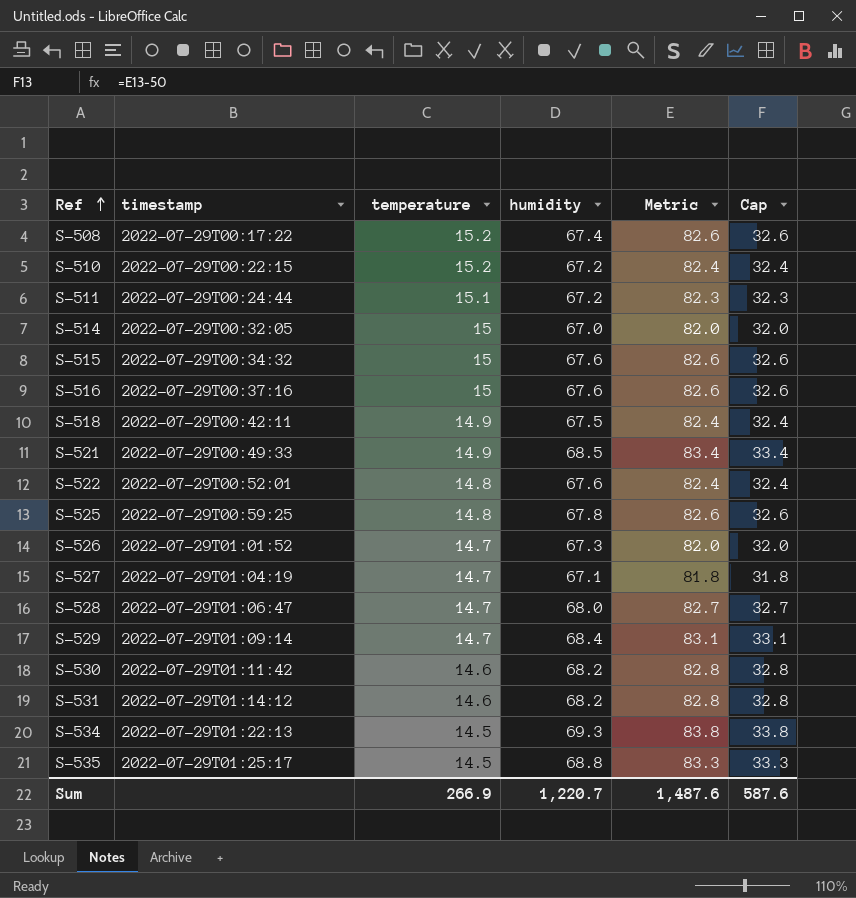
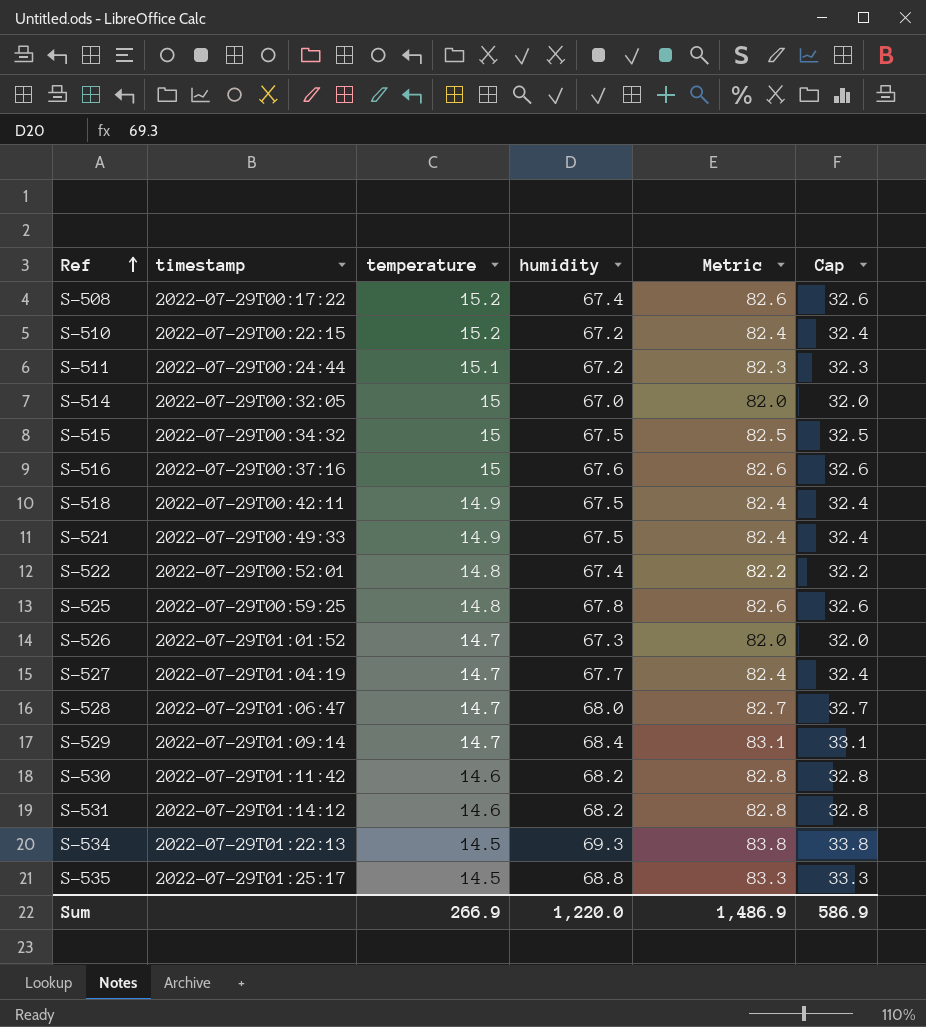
S-515 | humidity: 67.6 -> 67.5
S-515 | Metric: 82.6 -> 82.5
S-515 | Cap: 32.6 -> 32.5
S-521 | humidity: 68.5 -> 67.5
S-521 | Metric: 83.4 -> 82.4
S-521 | Cap: 33.4 -> 32.4
S-522 | humidity: 67.6 -> 67.4
S-522 | Metric: 82.4 -> 82.2
S-522 | Cap: 32.4 -> 32.2
S-527 | humidity: 67.1 -> 67.7
S-527 | Metric: 81.8 -> 82.4
S-527 | Cap: 31.8 -> 32.4
Sum | humidity: 1,220.7 -> 1,220.0
Sum | Metric: 1,487.6 -> 1,486.9
Sum | Cap: 587.6 -> 586.9

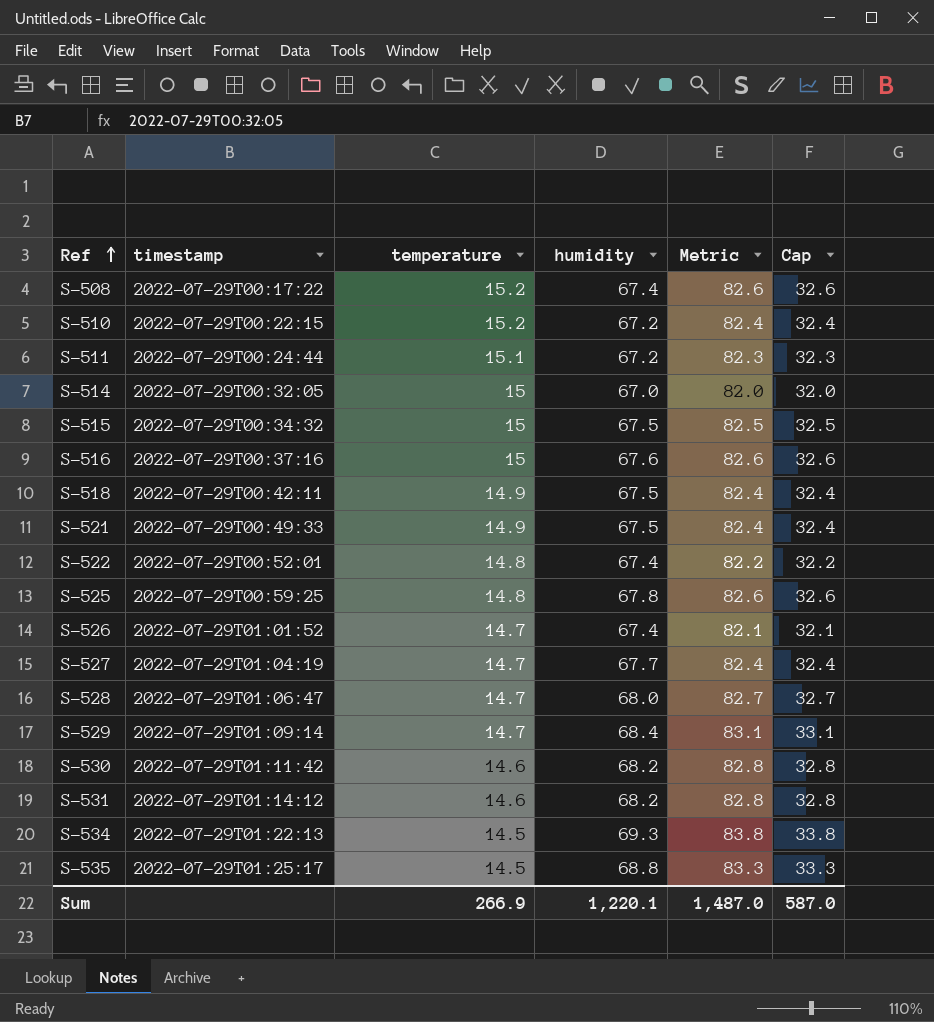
S-526 | humidity: 67.3 -> 67.4
S-526 | Metric: 82.0 -> 82.1
S-526 | Cap: 32.0 -> 32.1
Sum | humidity: 1,220.0 -> 1,220.1
Sum | Metric: 1,486.9 -> 1,487.0
Sum | Cap: 586.9 -> 587.0

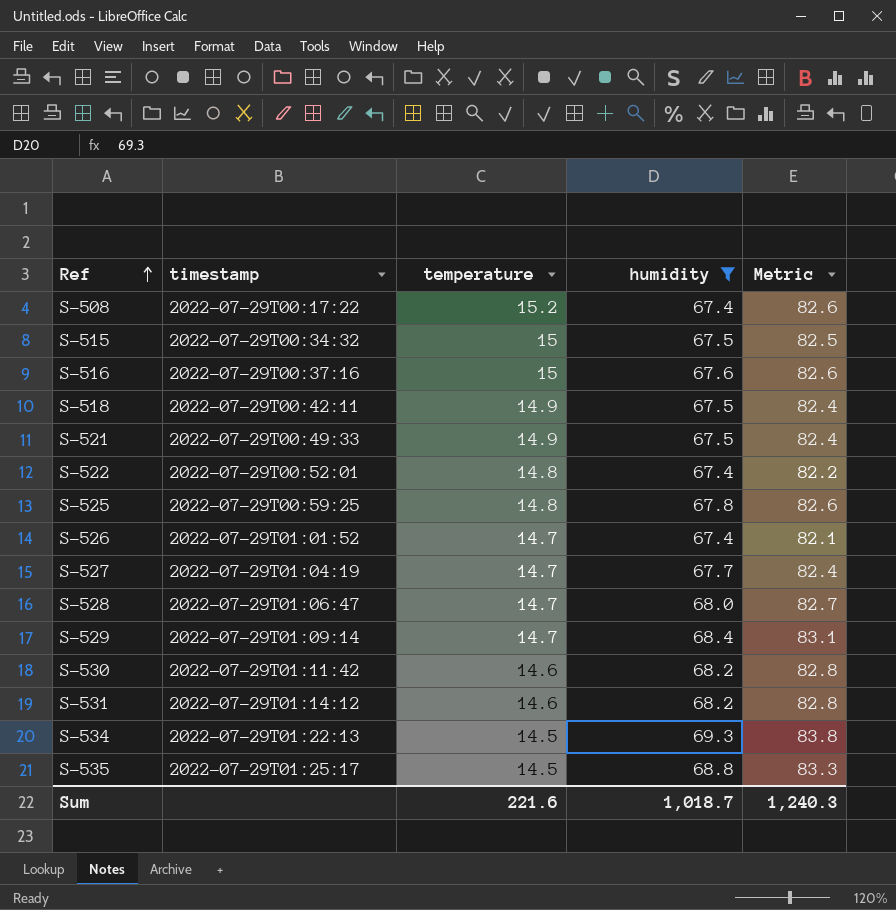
filter: none -> humidity >= 67.4
column Cap | formula: [Metric] - 50 -> none
Sum | temperature: 266.9 -> 221.6
Sum | humidity: 1,220.1 -> 1,018.7
Sum | Metric: 1,487.0 -> 1,240.3

